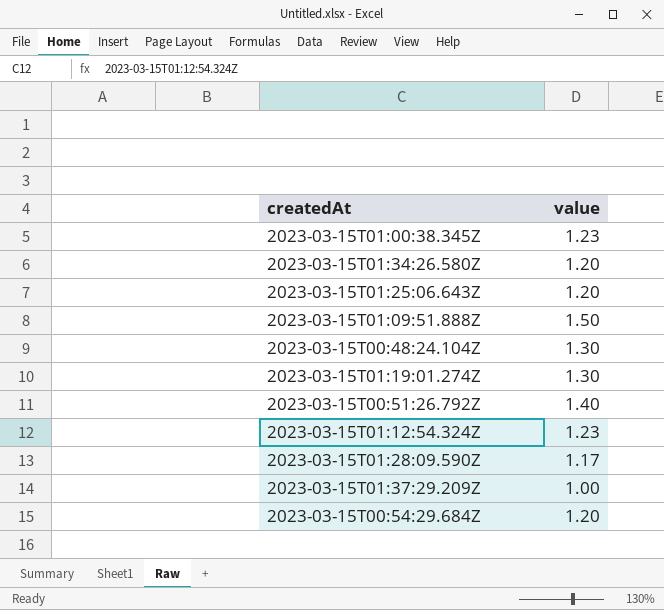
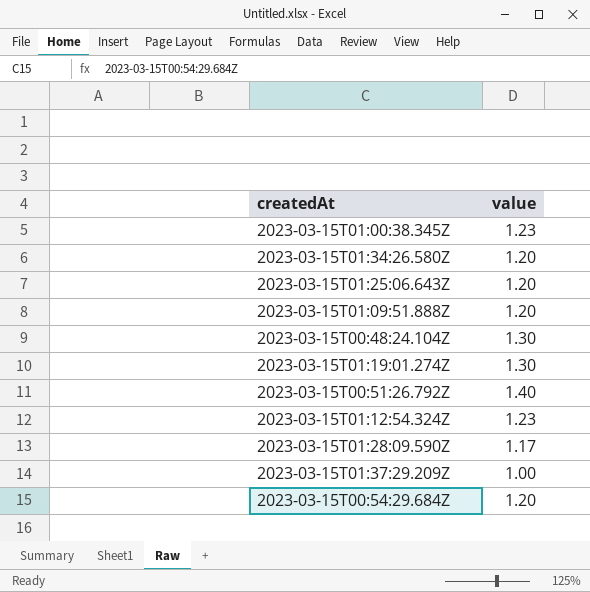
2023-03-15T01:09:51.888Z | value: 1.50 -> 1.20

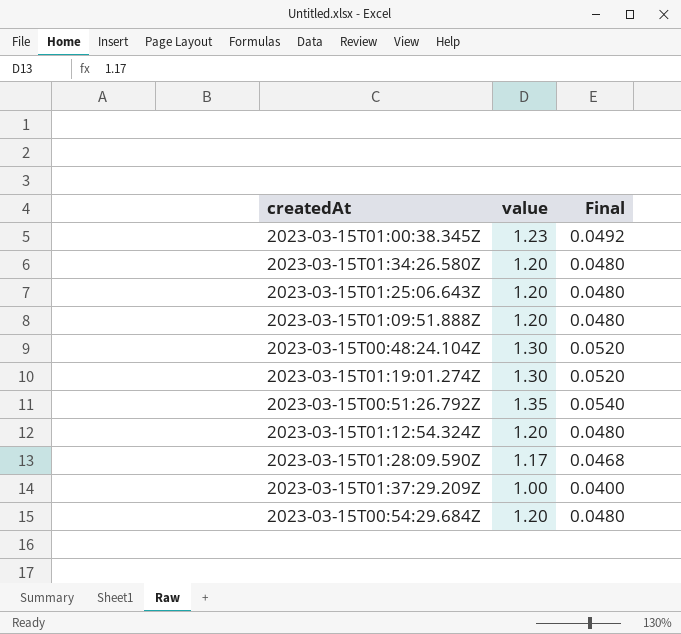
column Final | formula: none -> [value] * 0.04
2023-03-15T00:51:26.792Z | value: 1.40 -> 1.35
2023-03-15T01:12:54.324Z | value: 1.23 -> 1.20

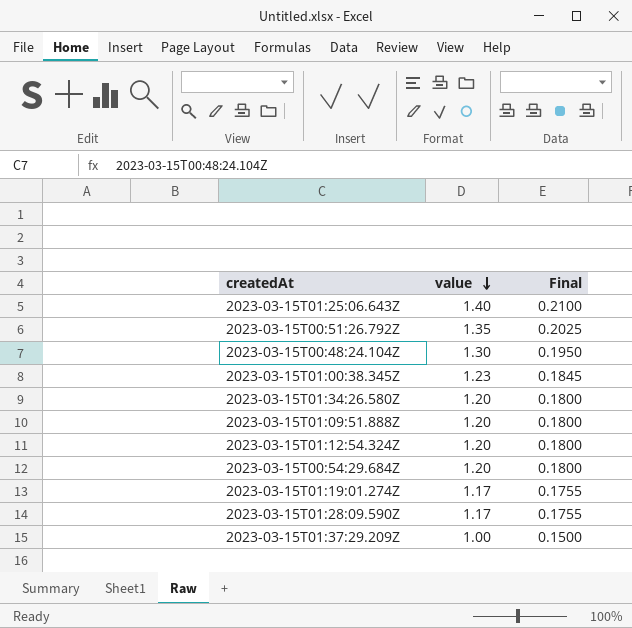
row order: none -> value descending
column Final | formula: [value] * 0.04 -> [value] * 0.15
2023-03-15T01:25:06.643Z | value: 1.20 -> 1.40
2023-03-15T01:19:01.274Z | value: 1.30 -> 1.17

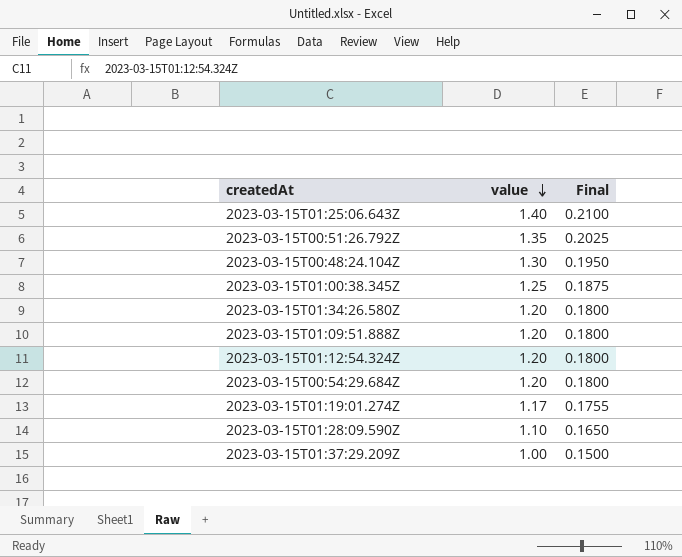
2023-03-15T01:00:38.345Z | value: 1.23 -> 1.25
2023-03-15T01:00:38.345Z | Final: 0.1845 -> 0.1875
2023-03-15T01:28:09.590Z | value: 1.17 -> 1.10
2023-03-15T01:28:09.590Z | Final: 0.1755 -> 0.1650

